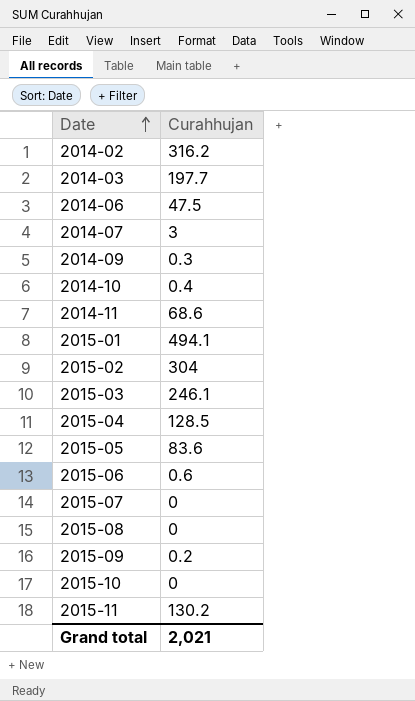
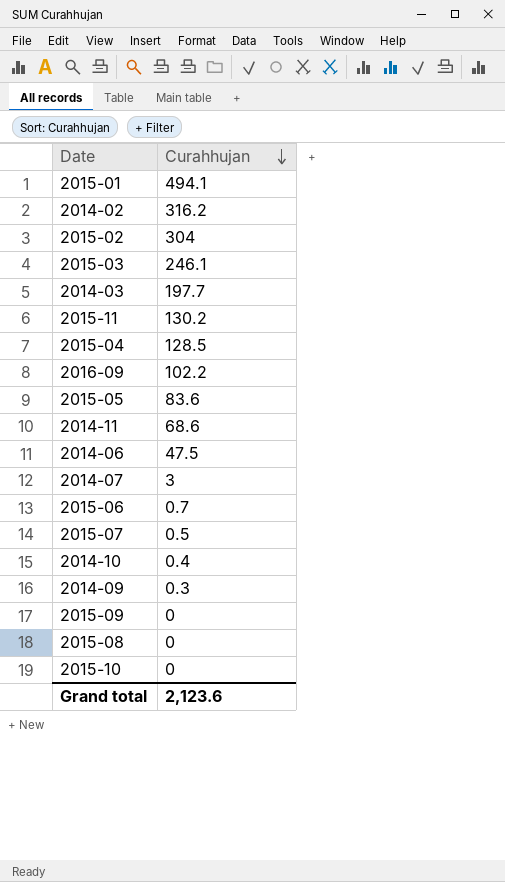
row order: Date ascending -> Curahhujan descending
row 2016-09: none -> 102.2
2015-06 | Curahhujan: 0.6 -> 0.7
2015-07 | Curahhujan: 0 -> 0.5
2015-09 | Curahhujan: 0.2 -> 0
Grand total | Curahhujan: 2,021 -> 2,123.6

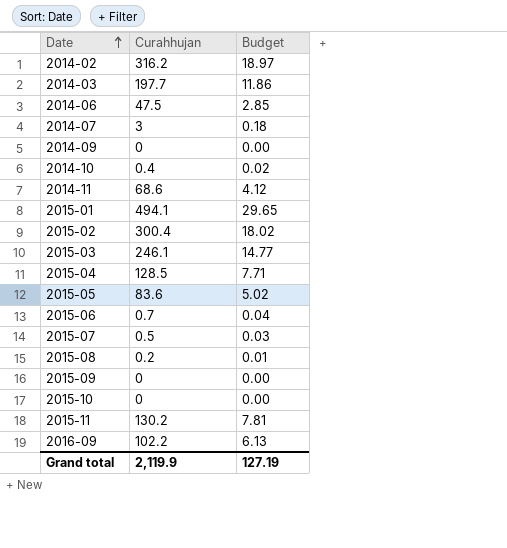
row order: Curahhujan descending -> Date ascending
column Budget | formula: none -> [Curahhujan] * 0.06
2014-09 | Curahhujan: 0.3 -> 0
2015-02 | Curahhujan: 304 -> 300.4
2015-08 | Curahhujan: 0 -> 0.2
Grand total | Curahhujan: 2,123.6 -> 2,119.9

